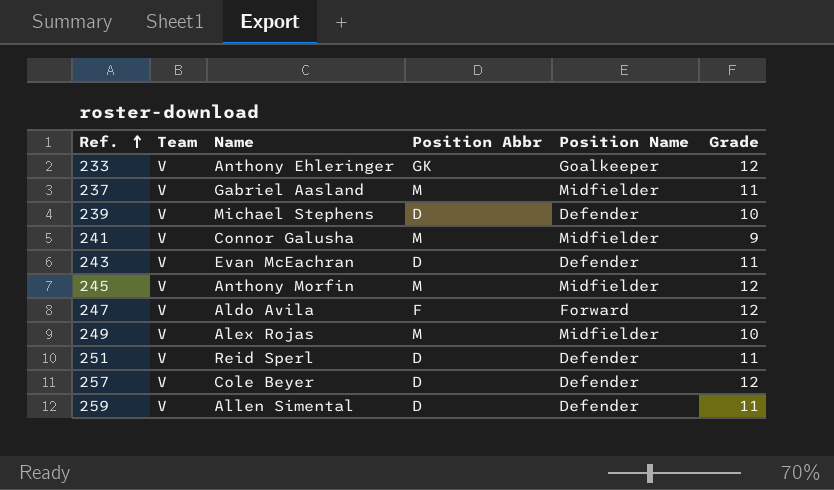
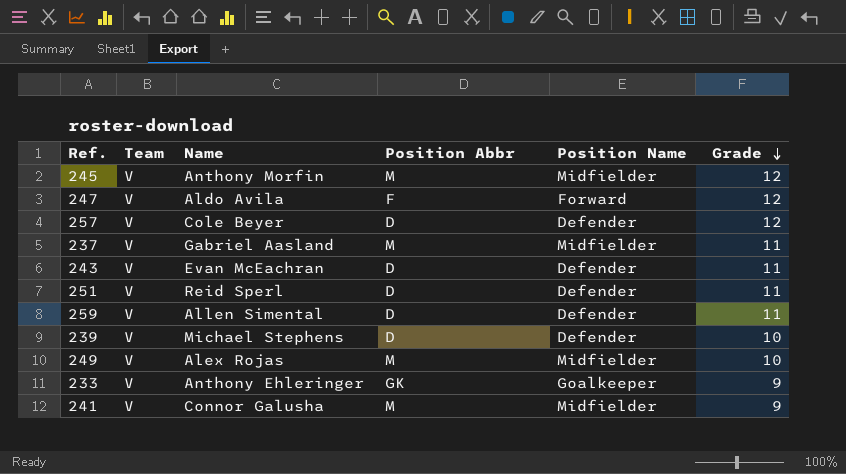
row order: Ref. ascending -> Grade descending
233 | Grade: 12 -> 9

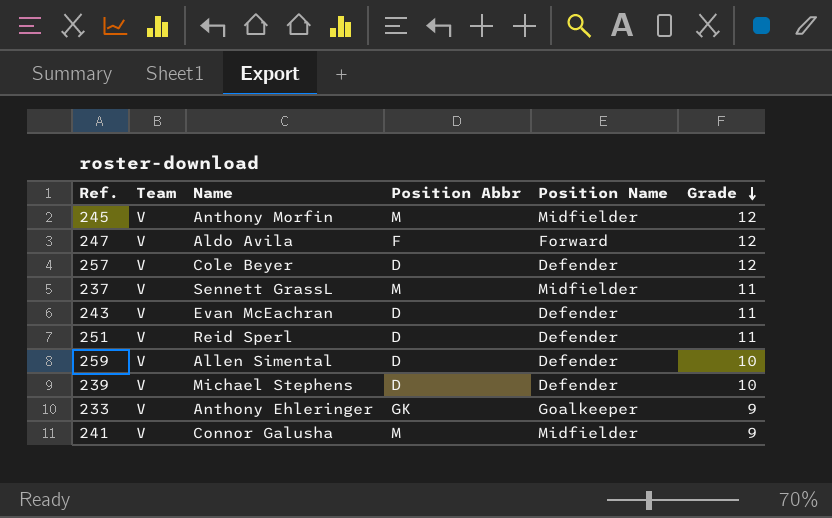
row 249: V | Alex Rojas | M | Midfielder | 10 -> none
237 | Name: Gabriel Aasland -> Sennett GrassL
259 | Grade: 11 -> 10

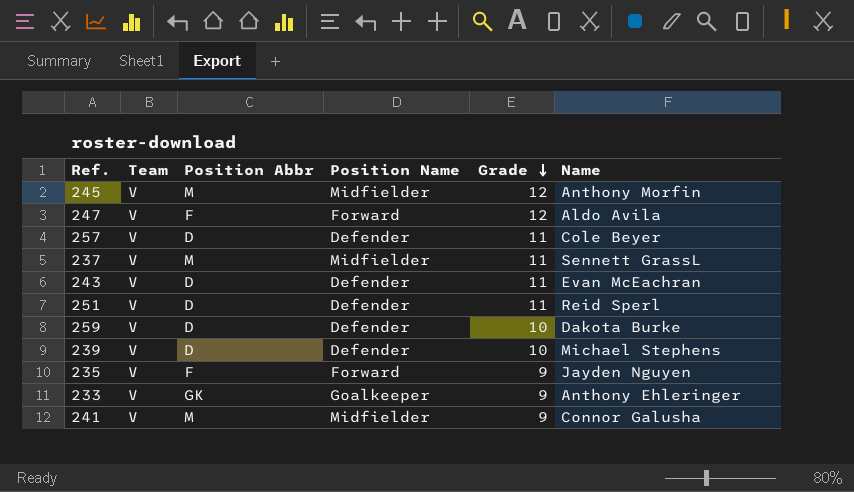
column Name | position: 3 -> 6
257 | Grade: 12 -> 11
259 | Name: Allen Simental -> Dakota Burke
row 235: none -> V | F | Forward | 9 | Jayden Nguyen

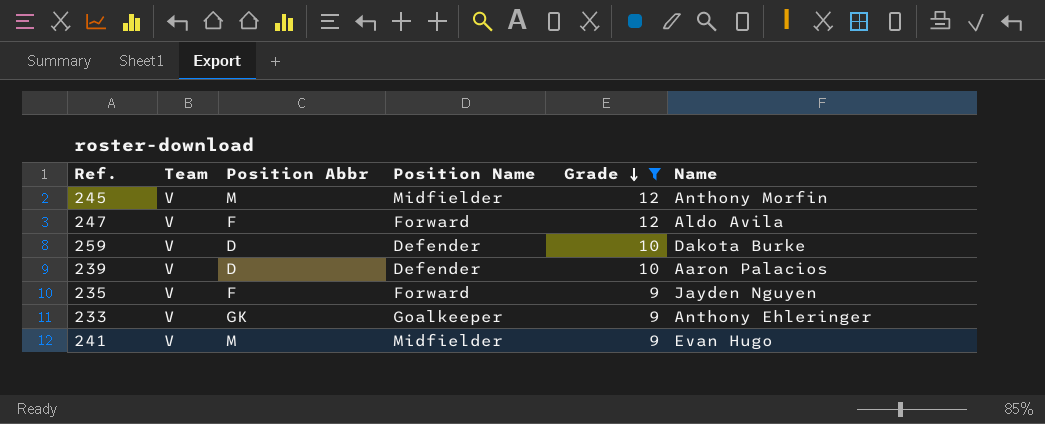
filter: none -> Grade != 11
239 | Name: Michael Stephens -> Aaron Palacios
241 | Name: Connor Galusha -> Evan Hugo

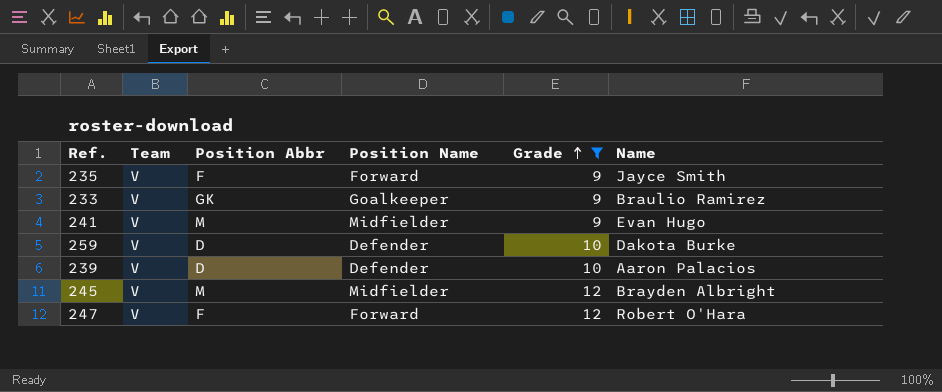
row order: Grade descending -> Grade ascending
235 | Name: Jayden Nguyen -> Jayce Smith
233 | Name: Anthony Ehleringer -> Braulio Ramirez
245 | Name: Anthony Morfin -> Brayden Albright
247 | Name: Aldo Avila -> Robert O'Hara

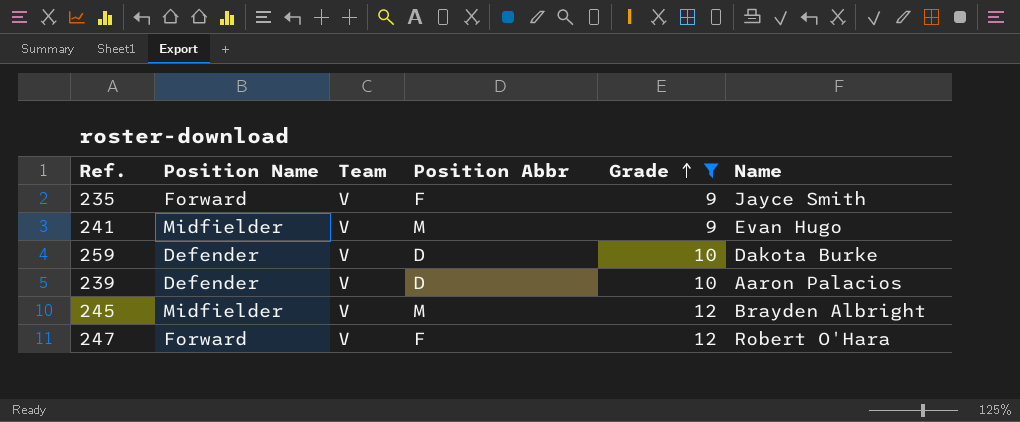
column Position Name | position: 4 -> 2
row 233: V | GK | Goalkeeper | 9 | Braulio Ramirez -> none

